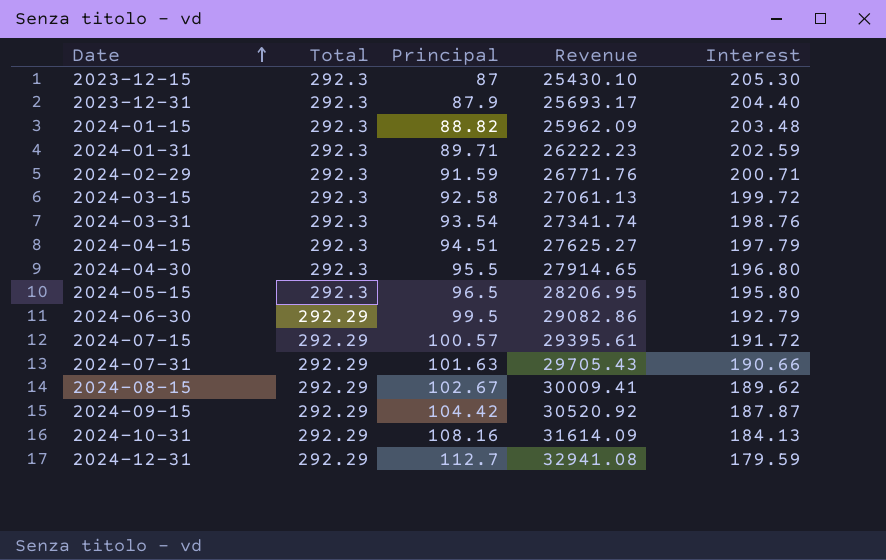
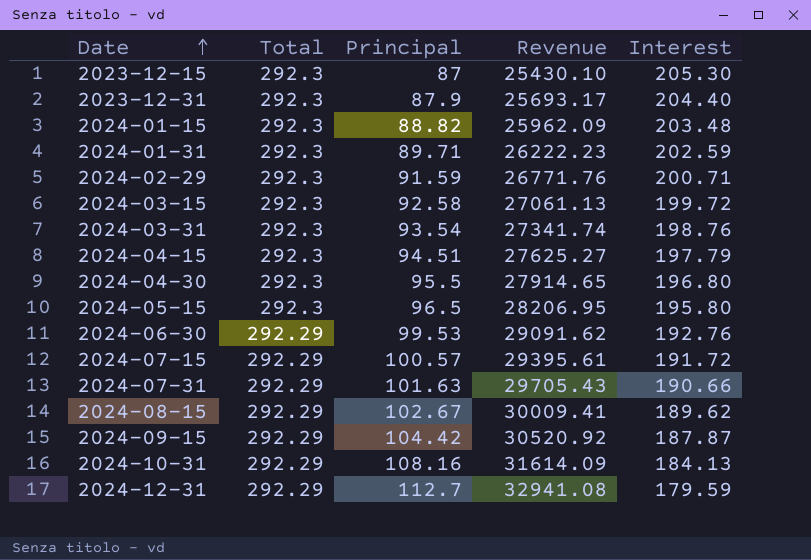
2024-06-30 | Principal: 99.5 -> 99.53
2024-06-30 | Revenue: 29082.86 -> 29091.62
2024-06-30 | Interest: 192.79 -> 192.76

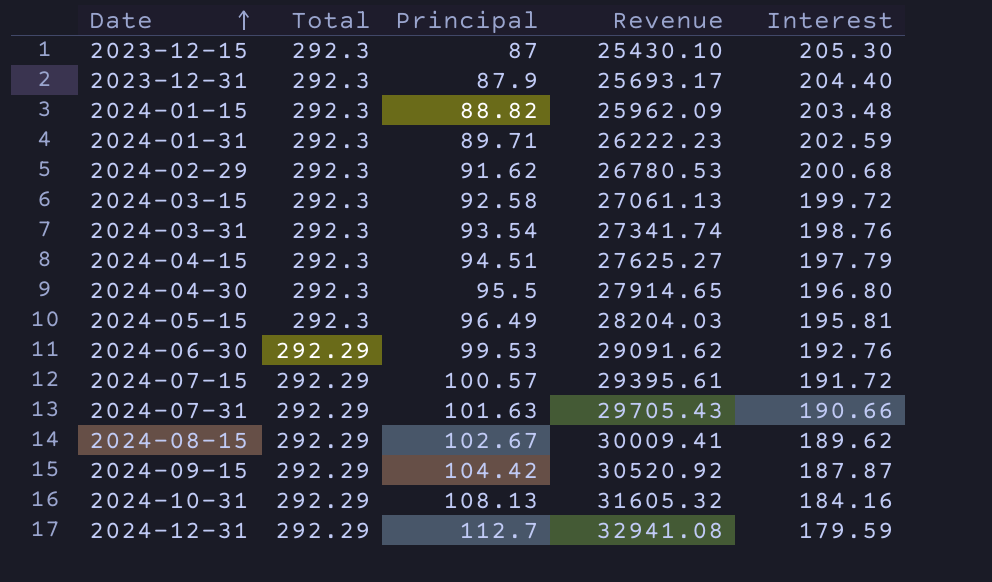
2024-02-29 | Principal: 91.59 -> 91.62
2024-02-29 | Revenue: 26771.76 -> 26780.53
2024-02-29 | Interest: 200.71 -> 200.68
2024-05-15 | Principal: 96.5 -> 96.49
2024-05-15 | Revenue: 28206.95 -> 28204.03
2024-05-15 | Interest: 195.80 -> 195.81
2024-10-31 | Principal: 108.16 -> 108.13
2024-10-31 | Revenue: 31614.09 -> 31605.32
2024-10-31 | Interest: 184.13 -> 184.16

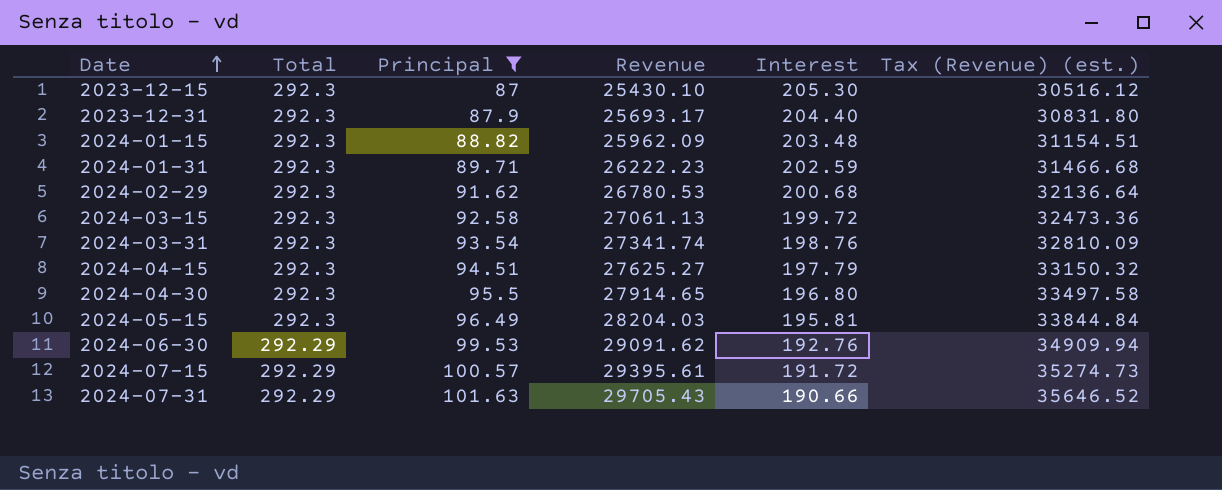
filter: none -> Principal <= 101.63
column Tax (Revenue) (est.) | formula: none -> [Revenue] * 1.2

